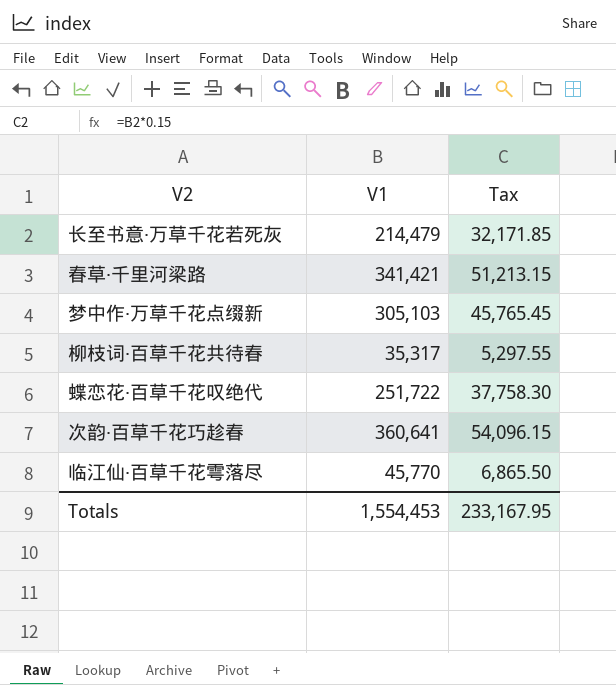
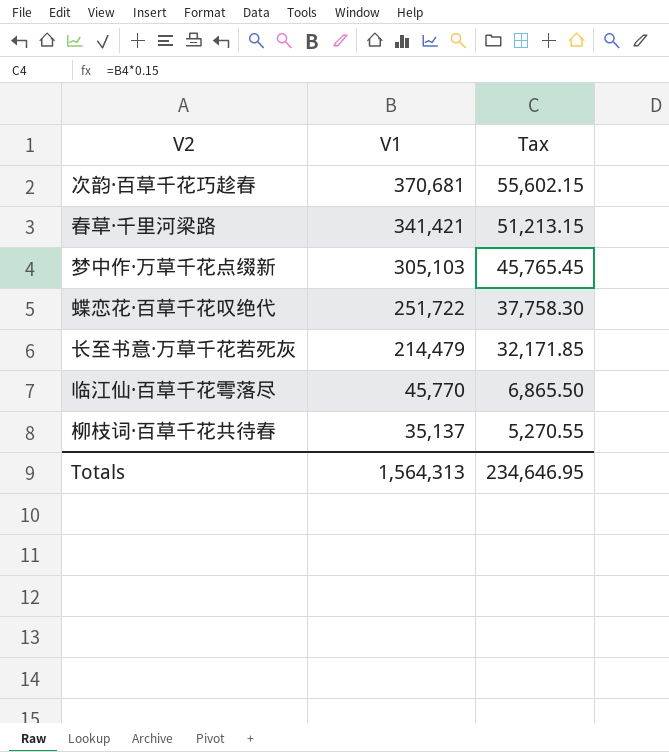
row order: none -> V1 descending
次韵·百草千花巧趁春 | V1: 360,641 -> 370,681
次韵·百草千花巧趁春 | Tax: 54,096.15 -> 55,602.15
柳枝词·百草千花共待春 | V1: 35,317 -> 35,137
柳枝词·百草千花共待春 | Tax: 5,297.55 -> 5,270.55
Totals | V1: 1,554,453 -> 1,564,313
Totals | Tax: 233,167.95 -> 234,646.95

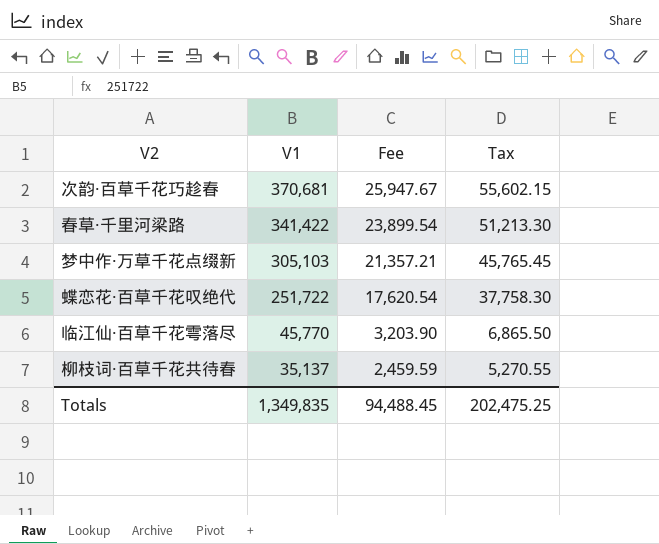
column Fee | formula: none -> [V1] * 0.07
row 长至书意·万草千花若死灰: 214,479 | 32,171.85 -> none
春草·千里河梁路 | V1: 341,421 -> 341,422
春草·千里河梁路 | Tax: 51,213.15 -> 51,213.30
Totals | V1: 1,564,313 -> 1,349,835
Totals | Tax: 234,646.95 -> 202,475.25

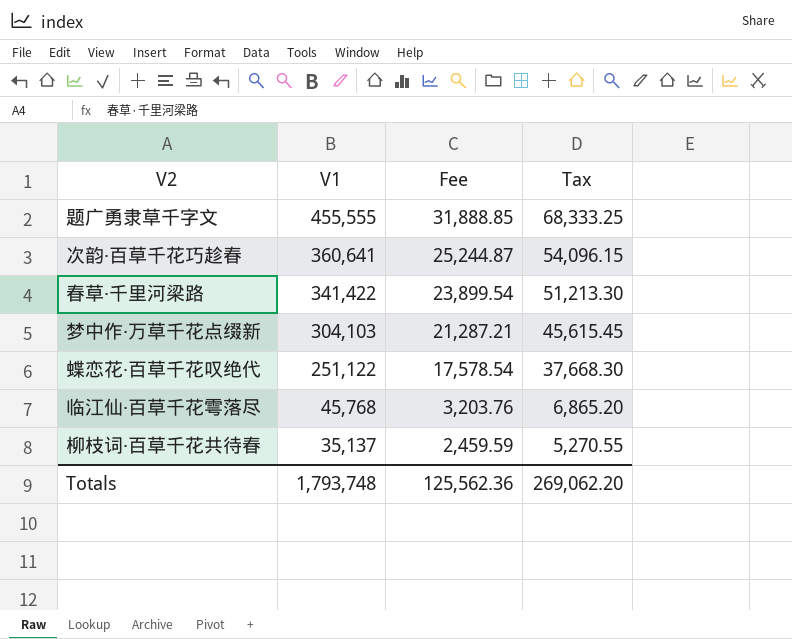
row 题广勇隶草千字文: none -> 455,555 | 31,888.85 | 68,333.25
次韵·百草千花巧趁春 | V1: 370,681 -> 360,641
次韵·百草千花巧趁春 | Fee: 25,947.67 -> 25,244.87
次韵·百草千花巧趁春 | Tax: 55,602.15 -> 54,096.15
梦中作·万草千花点缀新 | V1: 305,103 -> 304,103
梦中作·万草千花点缀新 | Fee: 21,357.21 -> 21,287.21
梦中作·万草千花点缀新 | Tax: 45,765.45 -> 45,615.45
蝶恋花·百草千花叹绝代 | V1: 251,722 -> 251,122
蝶恋花·百草千花叹绝代 | Fee: 17,620.54 -> 17,578.54
蝶恋花·百草千花叹绝代 | Tax: 37,758.30 -> 37,668.30
临江仙·百草千花雩落尽 | V1: 45,770 -> 45,768
临江仙·百草千花雩落尽 | Fee: 3,203.90 -> 3,203.76
临江仙·百草千花雩落尽 | Tax: 6,865.50 -> 6,865.20
Totals | V1: 1,349,835 -> 1,793,748
Totals | Fee: 94,488.45 -> 125,562.36
Totals | Tax: 202,475.25 -> 269,062.20

